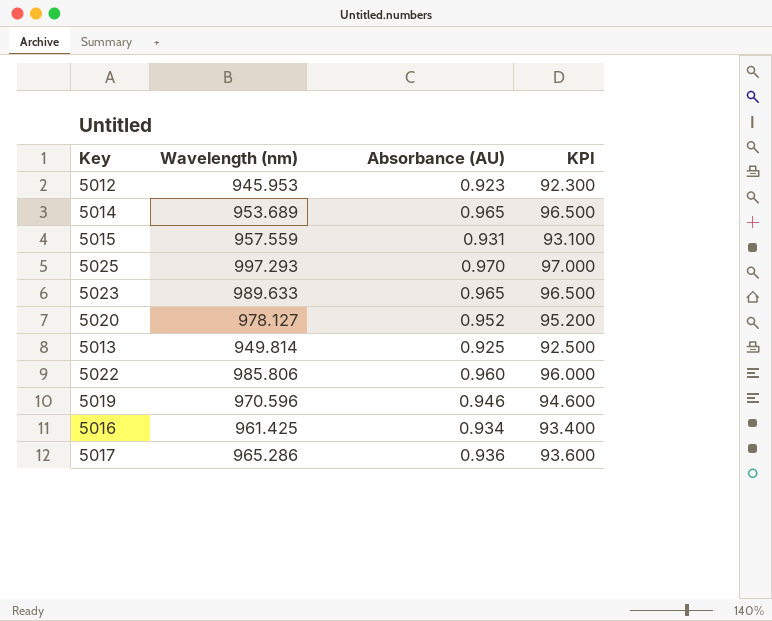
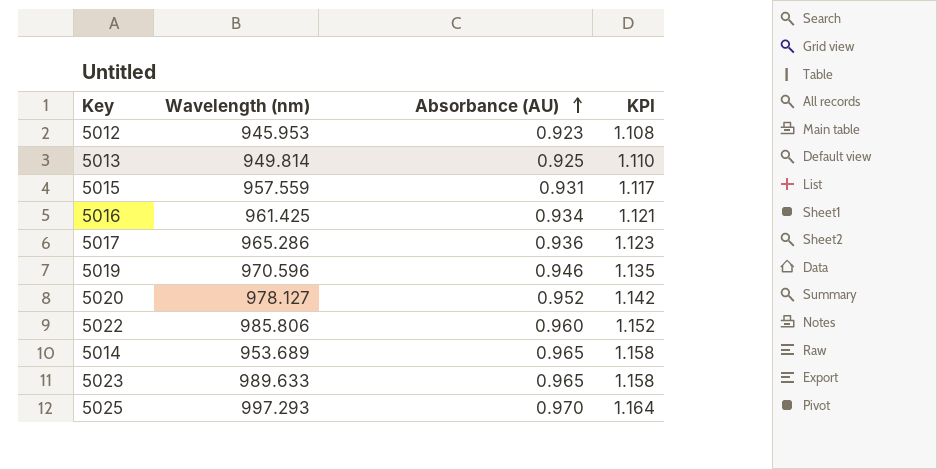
row order: none -> Absorbance (AU) ascending
column KPI | formula: [Absorbance (AU)] * 100 -> [Absorbance (AU)] * 1.2

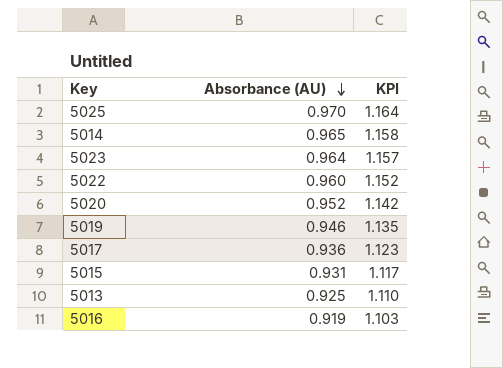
row order: Absorbance (AU) ascending -> Absorbance (AU) descending
column Wavelength (nm) | position: 2 -> none
row 5012: 945.953 | 0.923 | 1.108 -> none
5023 | Absorbance (AU): 0.965 -> 0.964
5023 | KPI: 1.158 -> 1.157
5016 | Absorbance (AU): 0.934 -> 0.919
5016 | KPI: 1.121 -> 1.103

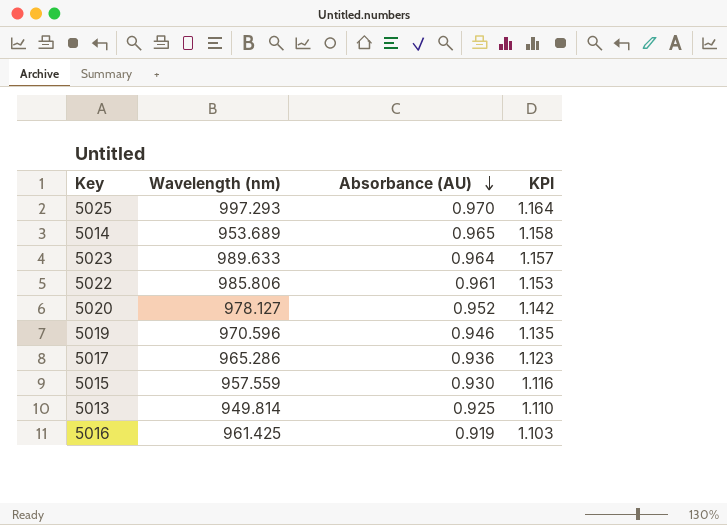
column Wavelength (nm) | position: none -> 2
5022 | Absorbance (AU): 0.960 -> 0.961
5022 | KPI: 1.152 -> 1.153
5015 | Absorbance (AU): 0.931 -> 0.930
5015 | KPI: 1.117 -> 1.116

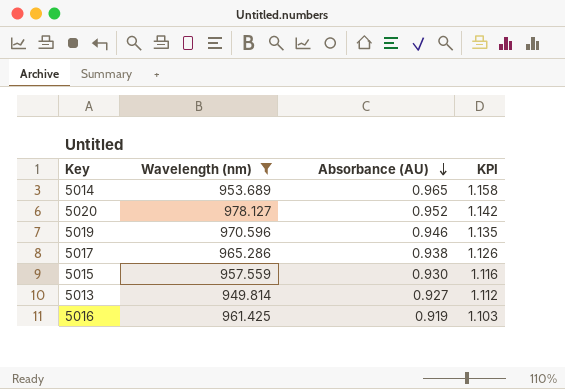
filter: none -> Wavelength (nm) <= 978.127
5017 | Absorbance (AU): 0.936 -> 0.938
5017 | KPI: 1.123 -> 1.126
5013 | Absorbance (AU): 0.925 -> 0.927
5013 | KPI: 1.110 -> 1.112

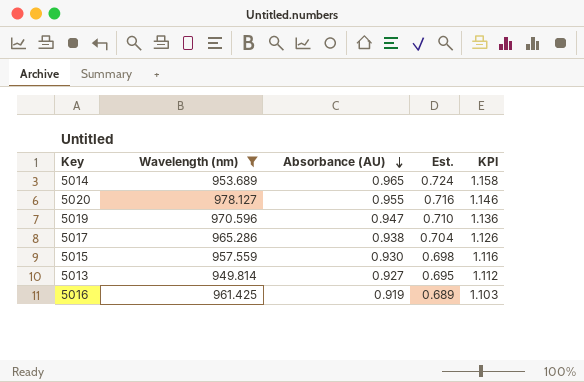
column Est. | formula: none -> [Absorbance (AU)] * 0.75
5020 | Absorbance (AU): 0.952 -> 0.955
5020 | KPI: 1.142 -> 1.146
5019 | Absorbance (AU): 0.946 -> 0.947
5019 | KPI: 1.135 -> 1.136

